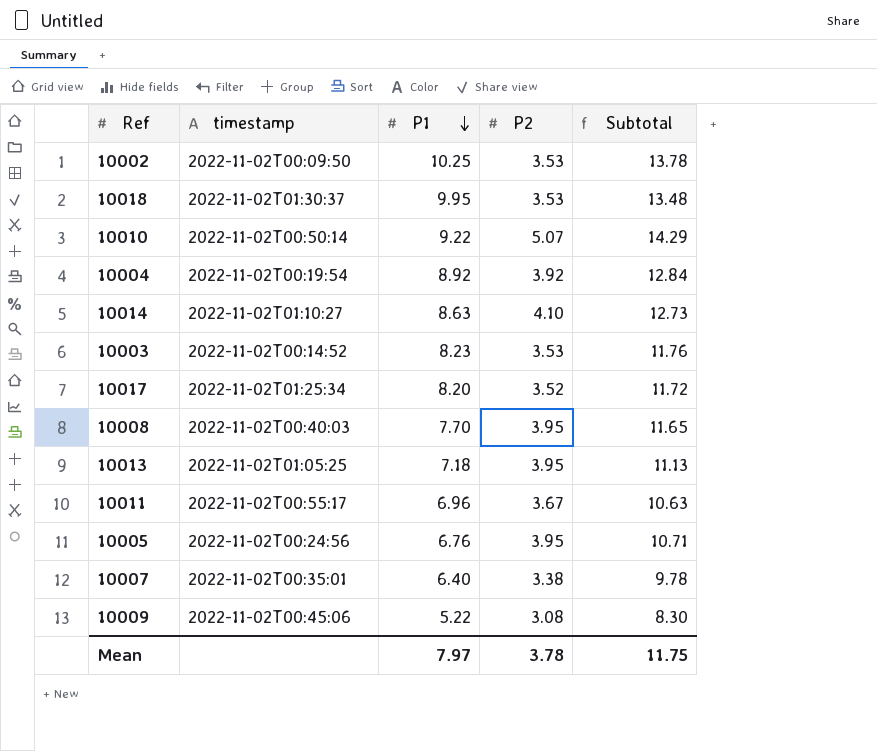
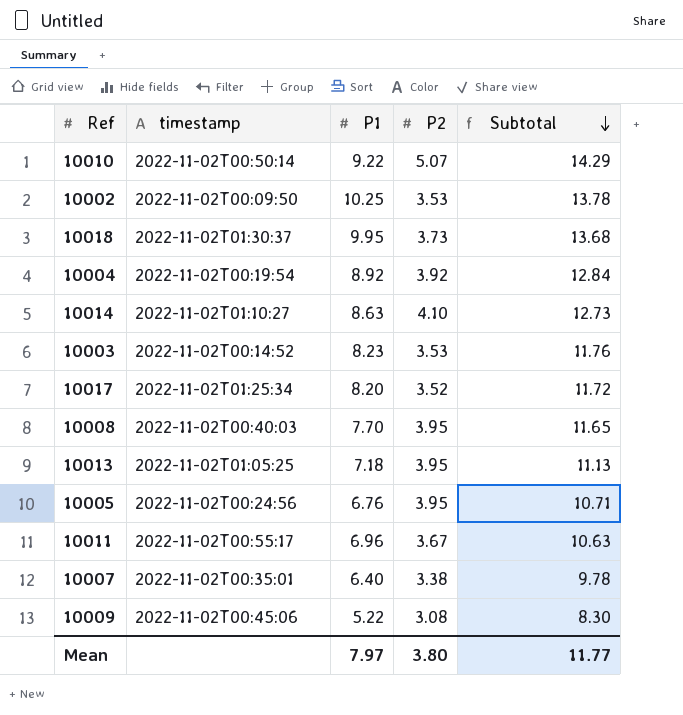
row order: P1 descending -> Subtotal descending
10018 | P2: 3.53 -> 3.73
10018 | Subtotal: 13.48 -> 13.68
Mean | P2: 3.78 -> 3.80
Mean | Subtotal: 11.75 -> 11.77

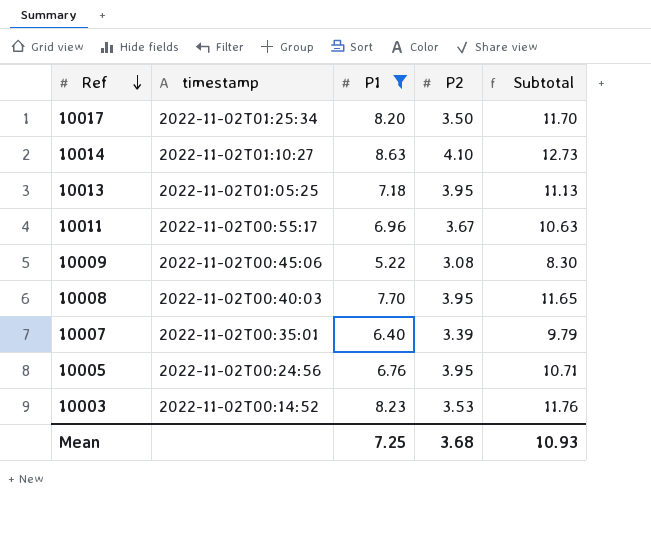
filter: none -> P1 <= 8.63
row order: Subtotal descending -> Ref descending
10017 | P2: 3.52 -> 3.50
10017 | Subtotal: 11.72 -> 11.70
10007 | P2: 3.38 -> 3.39
10007 | Subtotal: 9.78 -> 9.79
Mean | P1: 7.97 -> 7.25
Mean | P2: 3.80 -> 3.68
Mean | Subtotal: 11.77 -> 10.93

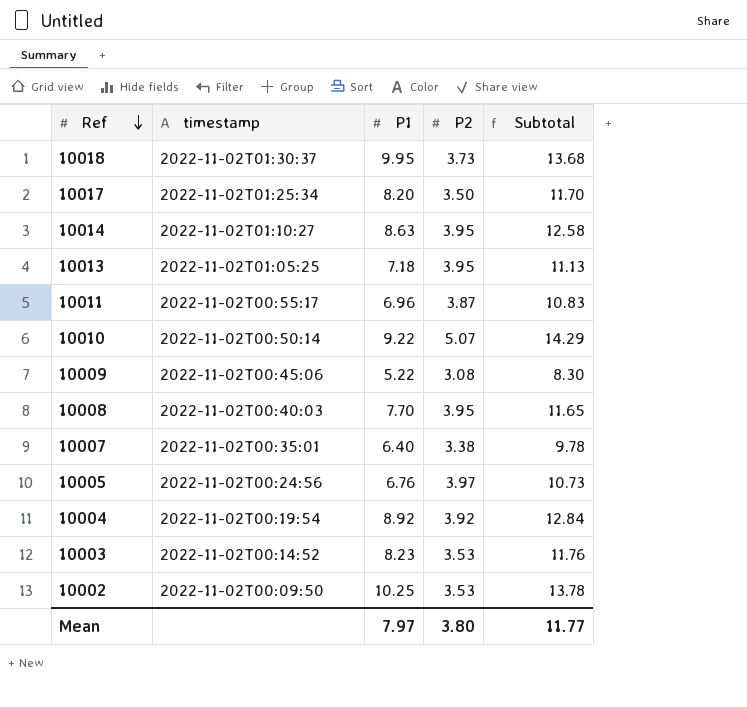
filter: P1 <= 8.63 -> none
10014 | P2: 4.10 -> 3.95
10014 | Subtotal: 12.73 -> 12.58
10011 | P2: 3.67 -> 3.87
10011 | Subtotal: 10.63 -> 10.83
10007 | P2: 3.39 -> 3.38
10007 | Subtotal: 9.79 -> 9.78
10005 | P2: 3.95 -> 3.97
10005 | Subtotal: 10.71 -> 10.73
Mean | P1: 7.25 -> 7.97
Mean | P2: 3.68 -> 3.80
Mean | Subtotal: 10.93 -> 11.77

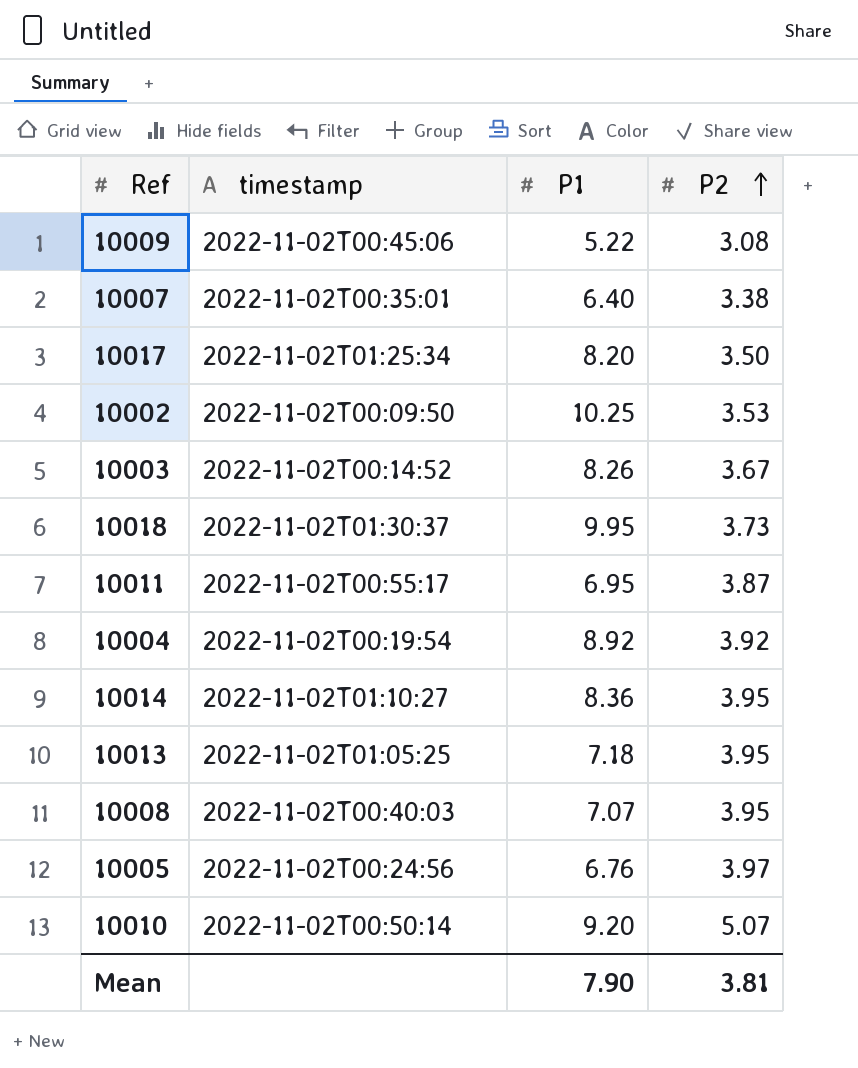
row order: Ref descending -> P2 ascending
column Subtotal | formula: [P1] + [P2] -> none
10003 | P1: 8.23 -> 8.26
10003 | P2: 3.53 -> 3.67
10011 | P1: 6.96 -> 6.95
10014 | P1: 8.63 -> 8.36
10008 | P1: 7.70 -> 7.07
10010 | P1: 9.22 -> 9.20
Mean | P1: 7.97 -> 7.90
Mean | P2: 3.80 -> 3.81

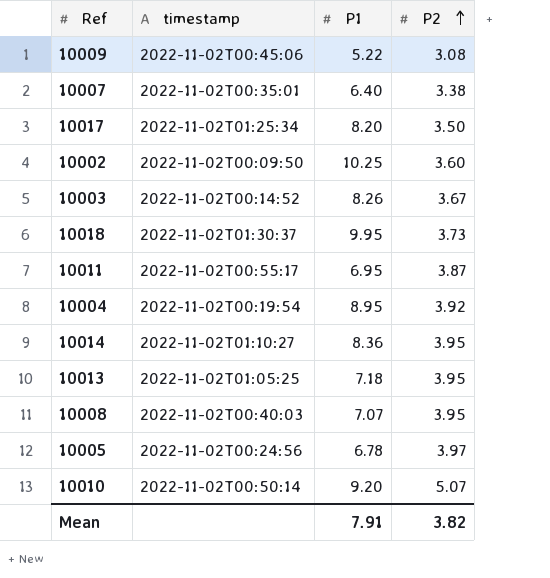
10002 | P2: 3.53 -> 3.60
10004 | P1: 8.92 -> 8.95
10005 | P1: 6.76 -> 6.78
Mean | P1: 7.90 -> 7.91
Mean | P2: 3.81 -> 3.82

